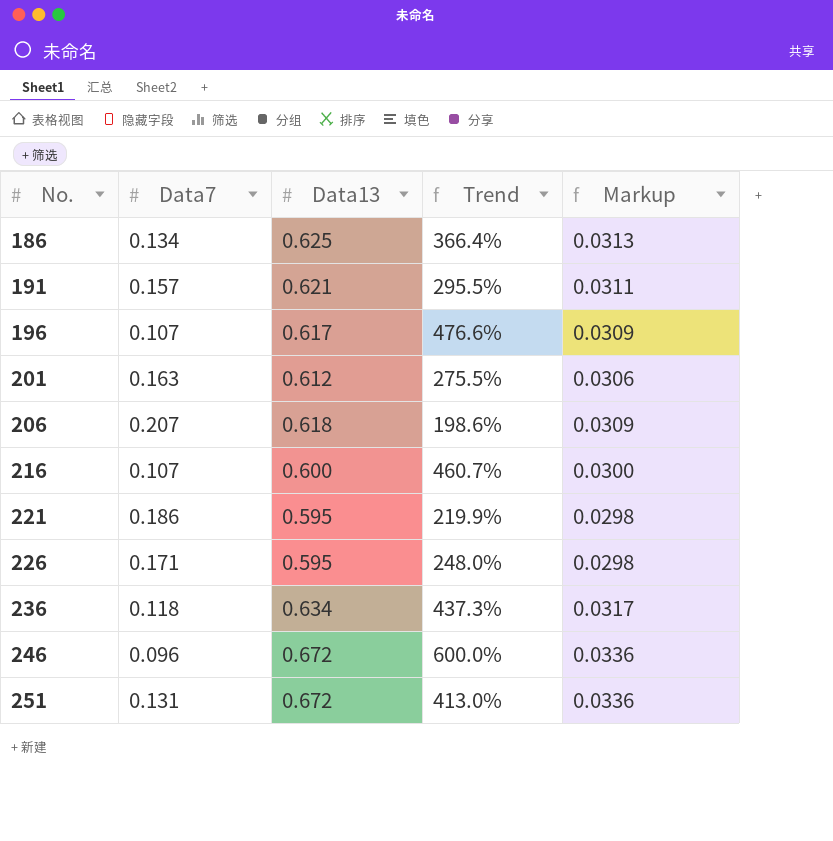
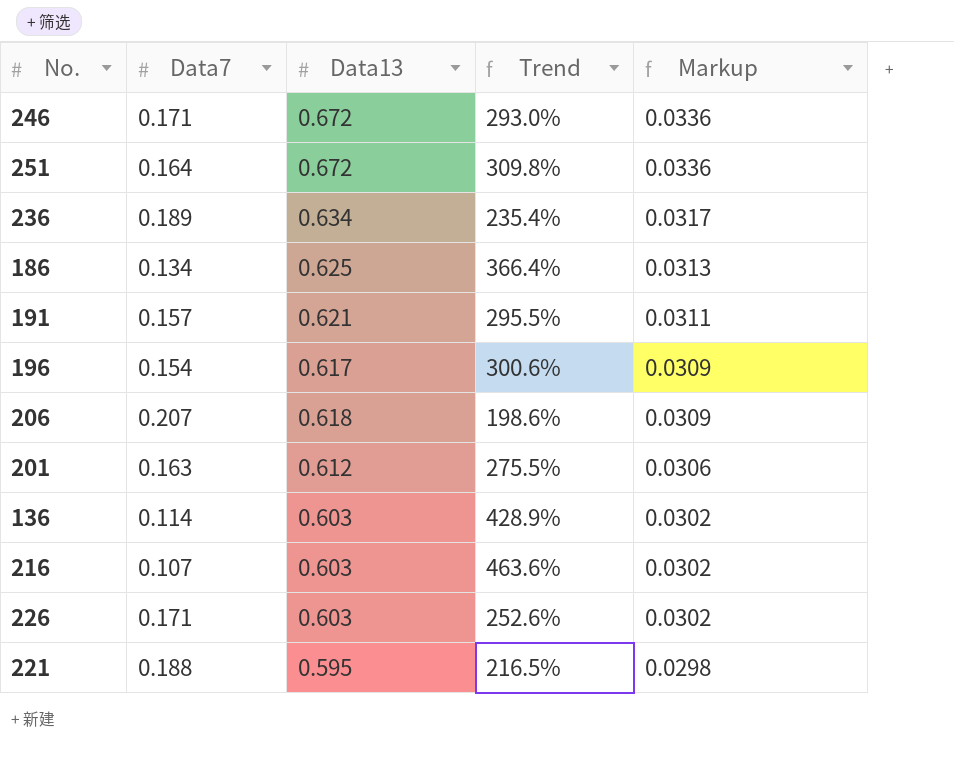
row order: No. ascending -> Markup descending
246 | Data7: 0.096 -> 0.171
246 | Trend: 600.0% -> 293.0%
251 | Data7: 0.131 -> 0.164
251 | Trend: 413.0% -> 309.8%
236 | Data7: 0.118 -> 0.189
236 | Trend: 437.3% -> 235.4%
196 | Data7: 0.107 -> 0.154
196 | Trend: 476.6% -> 300.6%
row 136: none -> 0.114 | 0.603 | 428.9% | 0.0302
216 | Data13: 0.600 -> 0.603
216 | Trend: 460.7% -> 463.6%
216 | Markup: 0.0300 -> 0.0302
226 | Data13: 0.595 -> 0.603
226 | Trend: 248.0% -> 252.6%
226 | Markup: 0.0298 -> 0.0302
221 | Data7: 0.186 -> 0.188
221 | Trend: 219.9% -> 216.5%

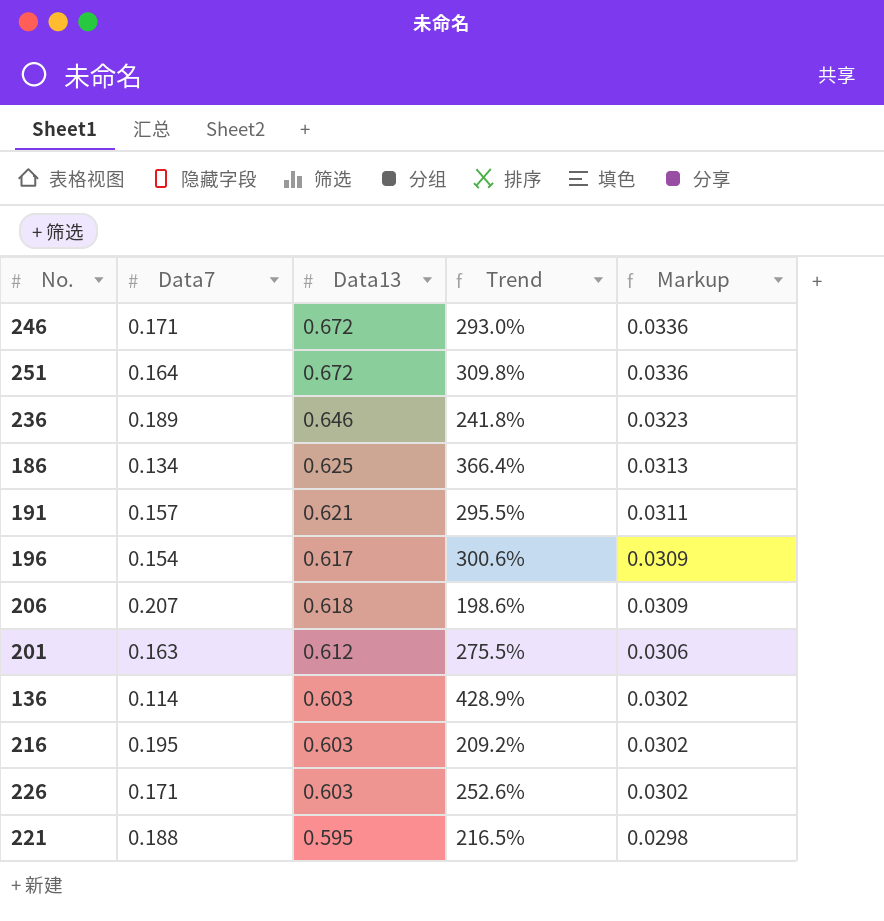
236 | Data13: 0.634 -> 0.646
236 | Trend: 235.4% -> 241.8%
236 | Markup: 0.0317 -> 0.0323
216 | Data7: 0.107 -> 0.195
216 | Trend: 463.6% -> 209.2%

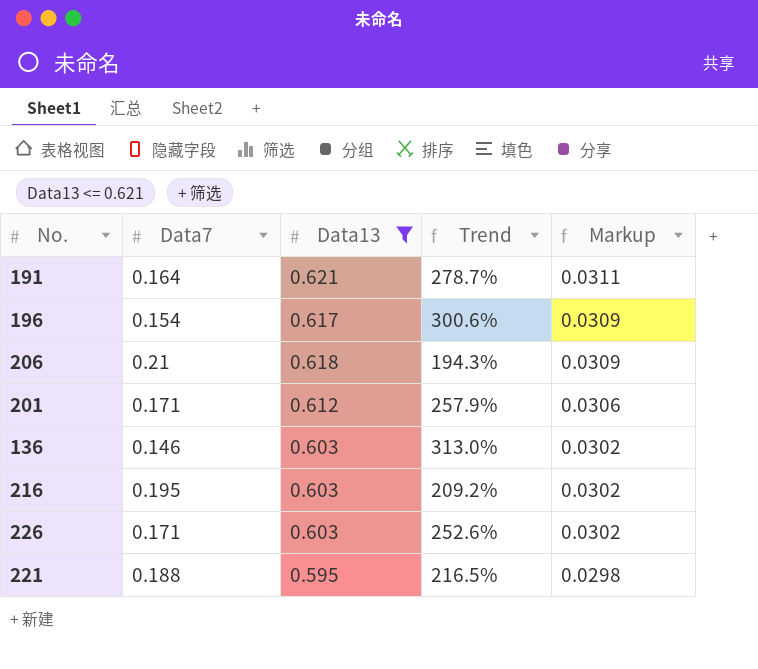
filter: none -> Data13 <= 0.621
191 | Data7: 0.157 -> 0.164
191 | Trend: 295.5% -> 278.7%
206 | Data7: 0.207 -> 0.21
206 | Trend: 198.6% -> 194.3%
201 | Data7: 0.163 -> 0.171
201 | Trend: 275.5% -> 257.9%
136 | Data7: 0.114 -> 0.146
136 | Trend: 428.9% -> 313.0%

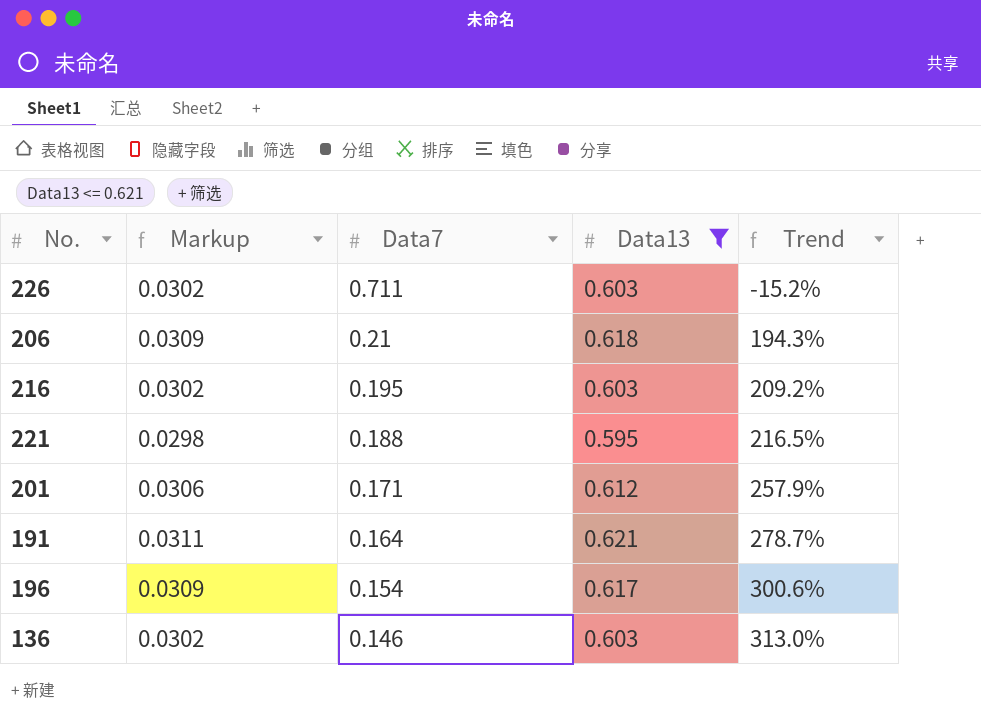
row order: Markup descending -> Data7 descending
column Markup | position: 5 -> 2
226 | Data7: 0.171 -> 0.711
226 | Trend: 252.6% -> -15.2%

